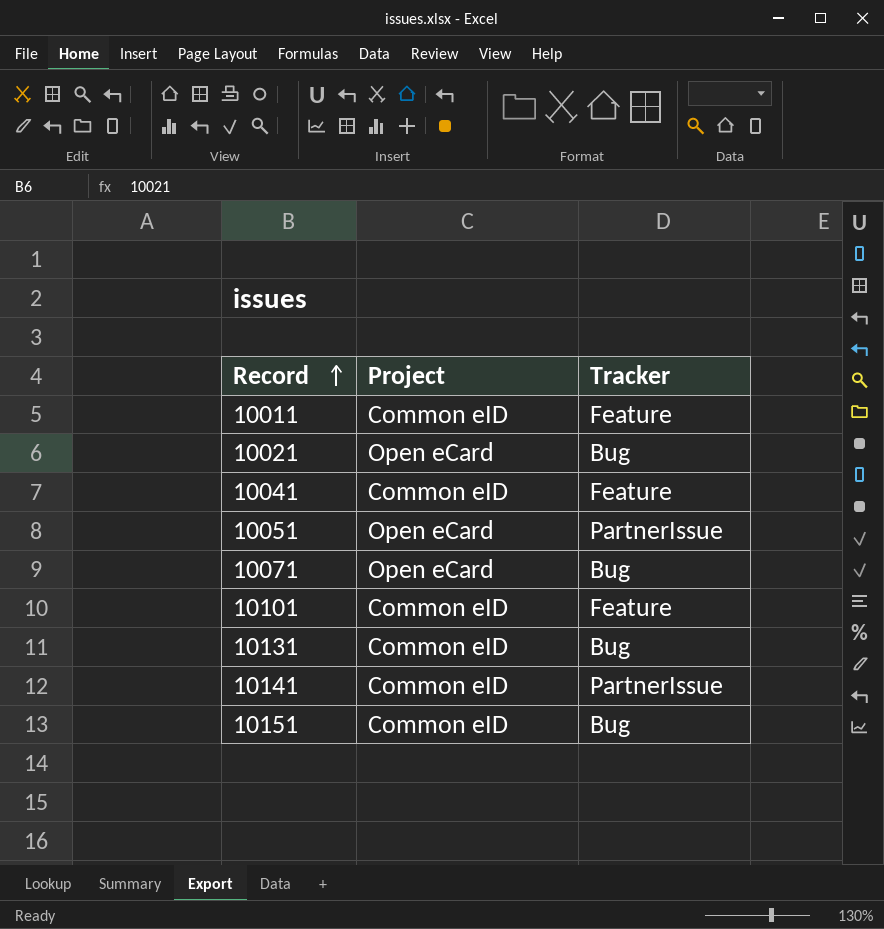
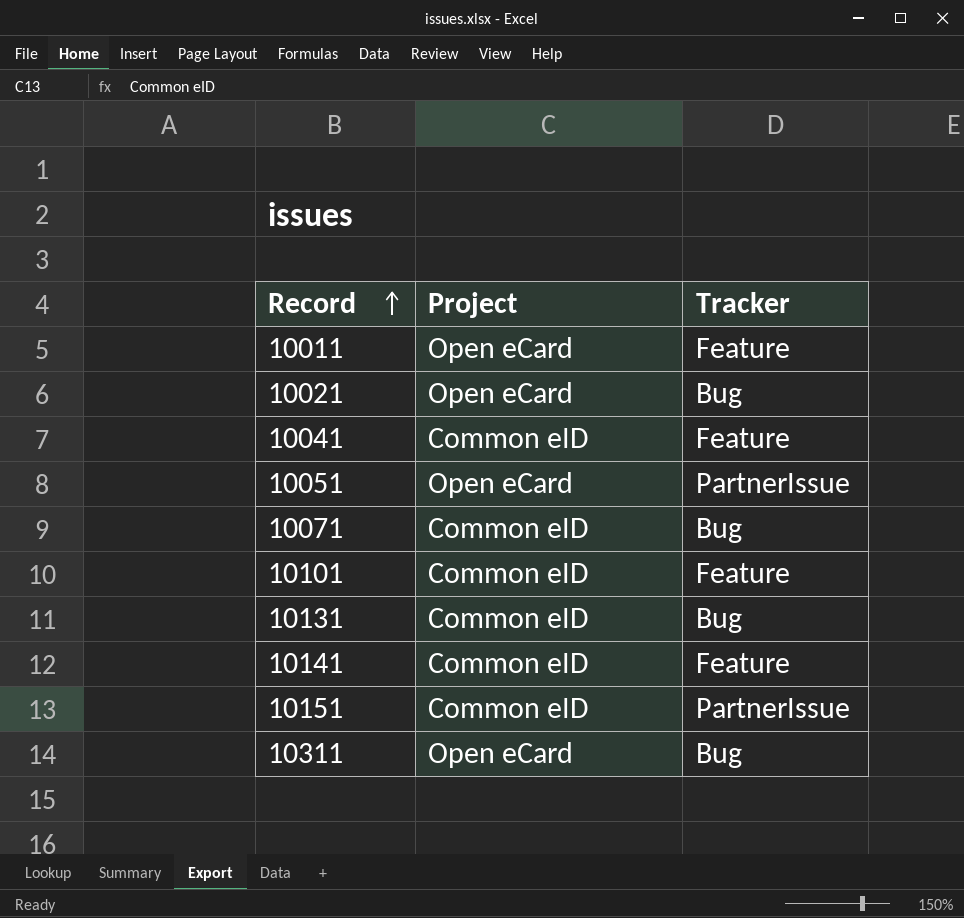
10011 | Project: Common eID -> Open eCard
10071 | Project: Open eCard -> Common eID
10141 | Tracker: PartnerIssue -> Feature
10151 | Tracker: Bug -> PartnerIssue
row 10311: none -> Open eCard | Bug

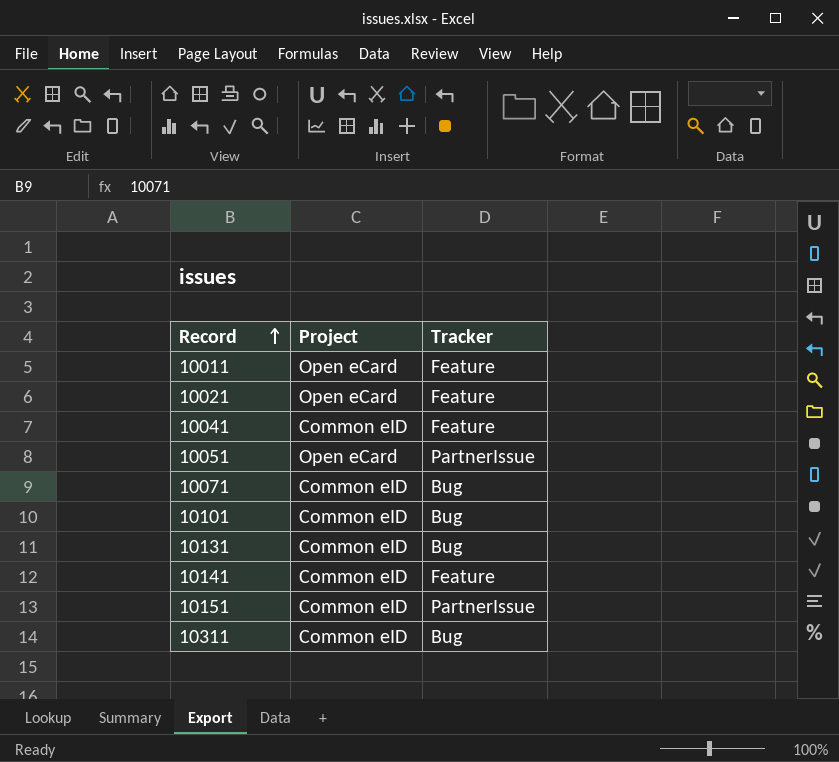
10021 | Tracker: Bug -> Feature
10101 | Tracker: Feature -> Bug
10311 | Project: Open eCard -> Common eID

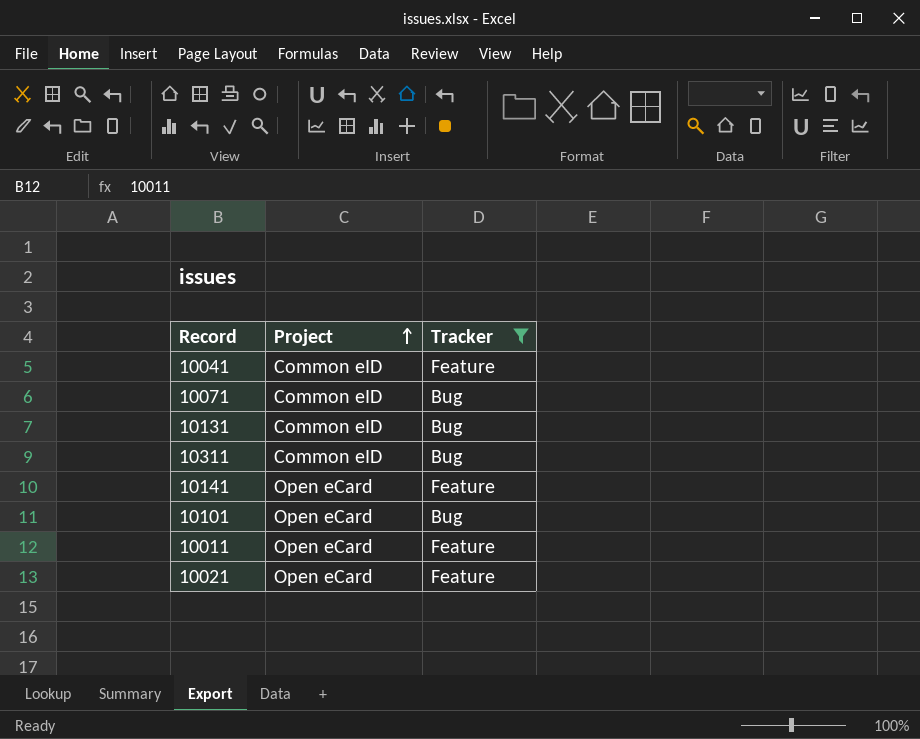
filter: none -> Tracker != PartnerIssue
row order: Record ascending -> Project ascending
10141 | Project: Common eID -> Open eCard
10101 | Project: Common eID -> Open eCard

